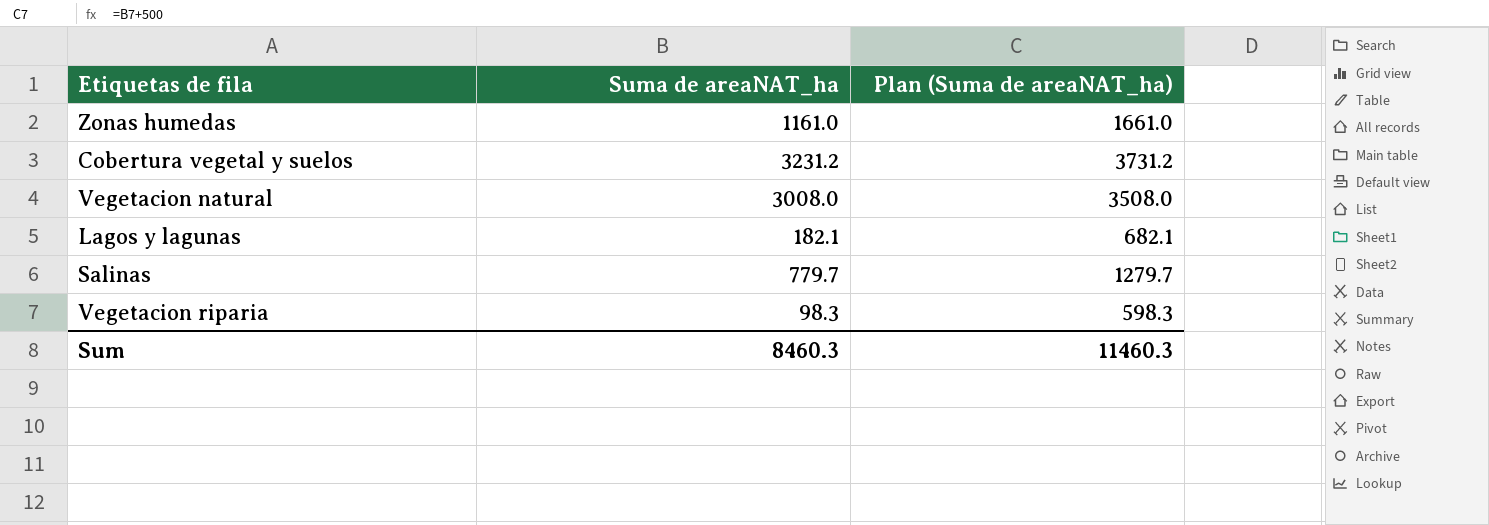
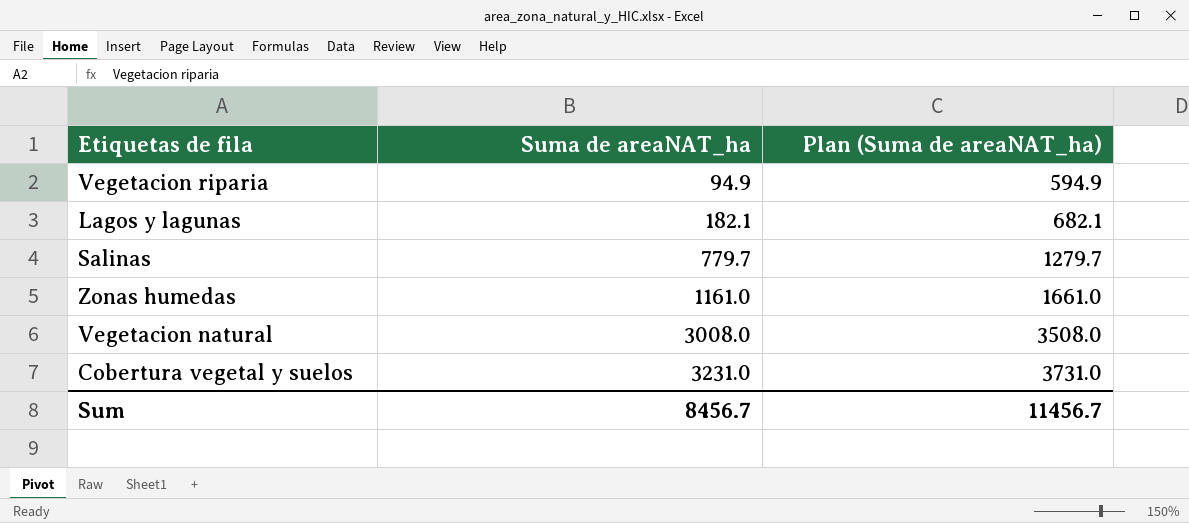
row order: none -> Suma de areaNAT_ha ascending
Vegetacion riparia | Suma de areaNAT_ha: 98.3 -> 94.9
Vegetacion riparia | Plan (Suma de areaNAT_ha): 598.3 -> 594.9
Cobertura vegetal y suelos | Suma de areaNAT_ha: 3231.2 -> 3231.0
Cobertura vegetal y suelos | Plan (Suma de areaNAT_ha): 3731.2 -> 3731.0
Sum | Suma de areaNAT_ha: 8460.3 -> 8456.7
Sum | Plan (Suma de areaNAT_ha): 11460.3 -> 11456.7

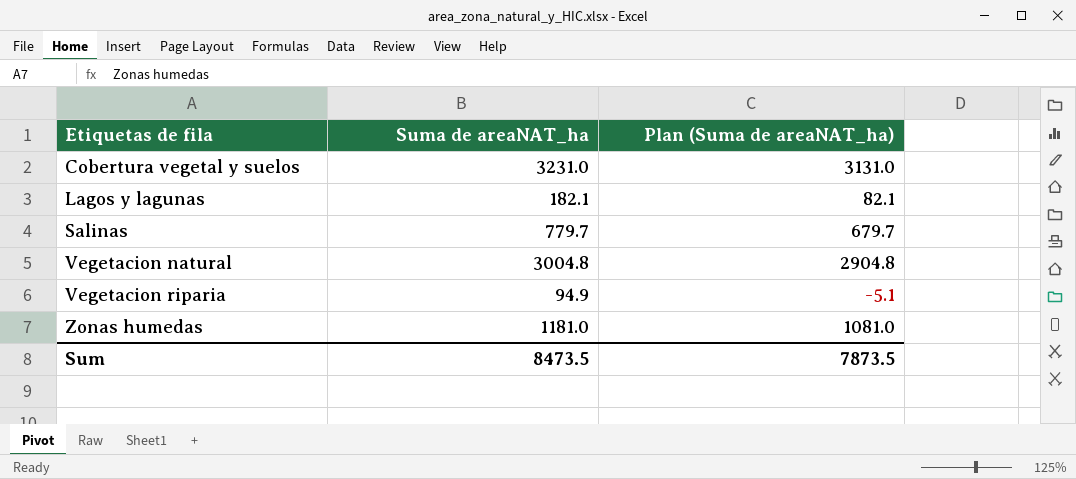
row order: Suma de areaNAT_ha ascending -> Etiquetas de fila ascending
column Plan (Suma de areaNAT_ha) | formula: [Suma de areaNAT_ha] + 500 -> [Suma de areaNAT_ha] - 100
Vegetacion natural | Suma de areaNAT_ha: 3008.0 -> 3004.8
Zonas humedas | Suma de areaNAT_ha: 1161.0 -> 1181.0
Sum | Suma de areaNAT_ha: 8456.7 -> 8473.5
Sum | Plan (Suma de areaNAT_ha): 11456.7 -> 7873.5

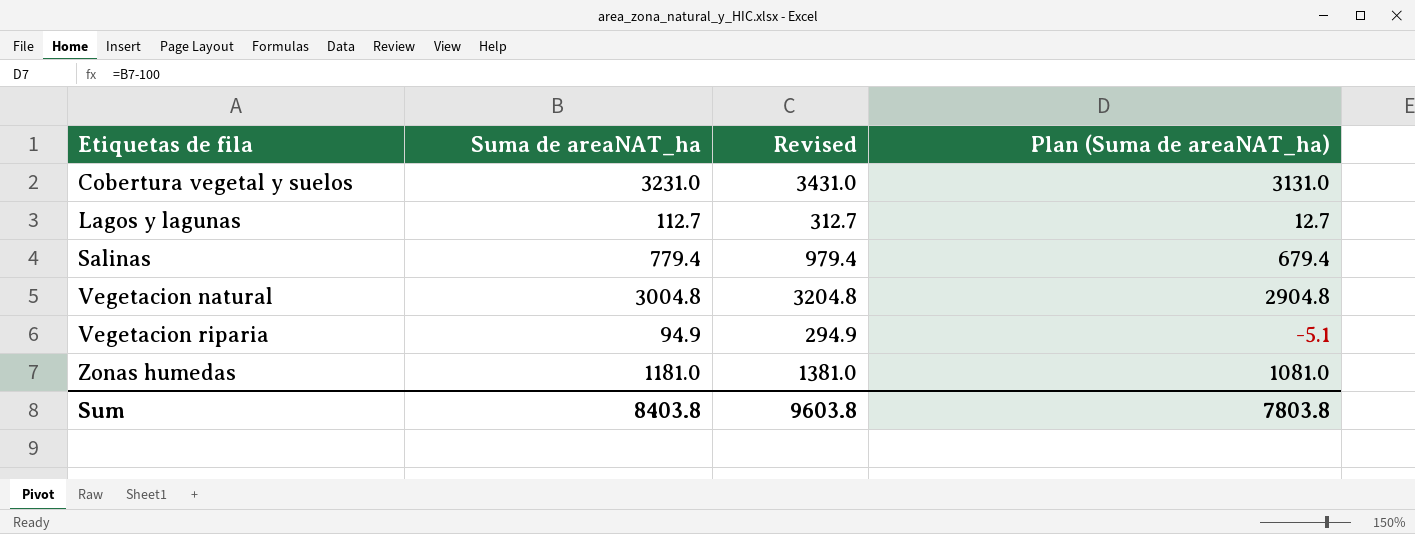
column Revised | formula: none -> [Suma de areaNAT_ha] + 200
Lagos y lagunas | Suma de areaNAT_ha: 182.1 -> 112.7
Lagos y lagunas | Plan (Suma de areaNAT_ha): 82.1 -> 12.7
Salinas | Suma de areaNAT_ha: 779.7 -> 779.4
Salinas | Plan (Suma de areaNAT_ha): 679.7 -> 679.4
Sum | Suma de areaNAT_ha: 8473.5 -> 8403.8
Sum | Plan (Suma de areaNAT_ha): 7873.5 -> 7803.8

